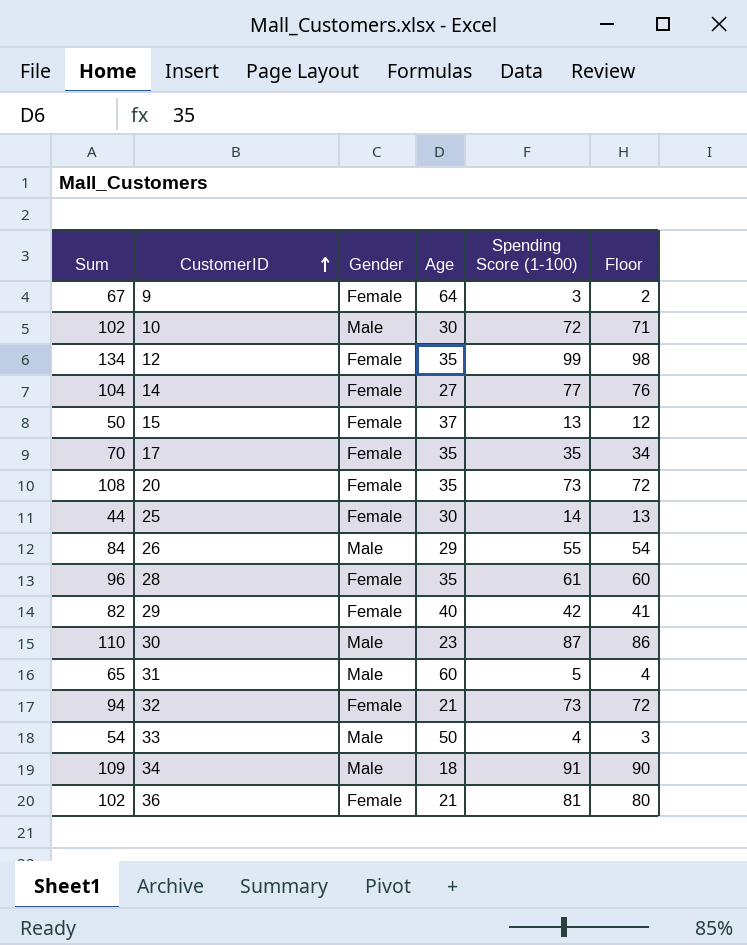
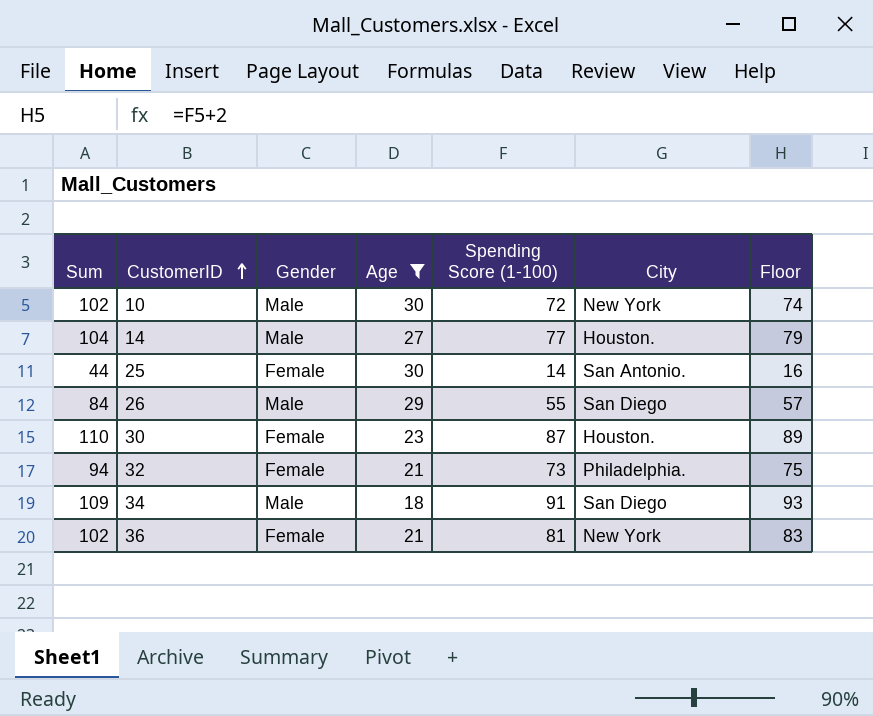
filter: none -> Age <= 30
column City | position: none -> 6
column Floor | formula: [Spending Score (1-100)] - 1 -> [Spending Score (1-100)] + 2
14 | Gender: Female -> Male
30 | Gender: Male -> Female

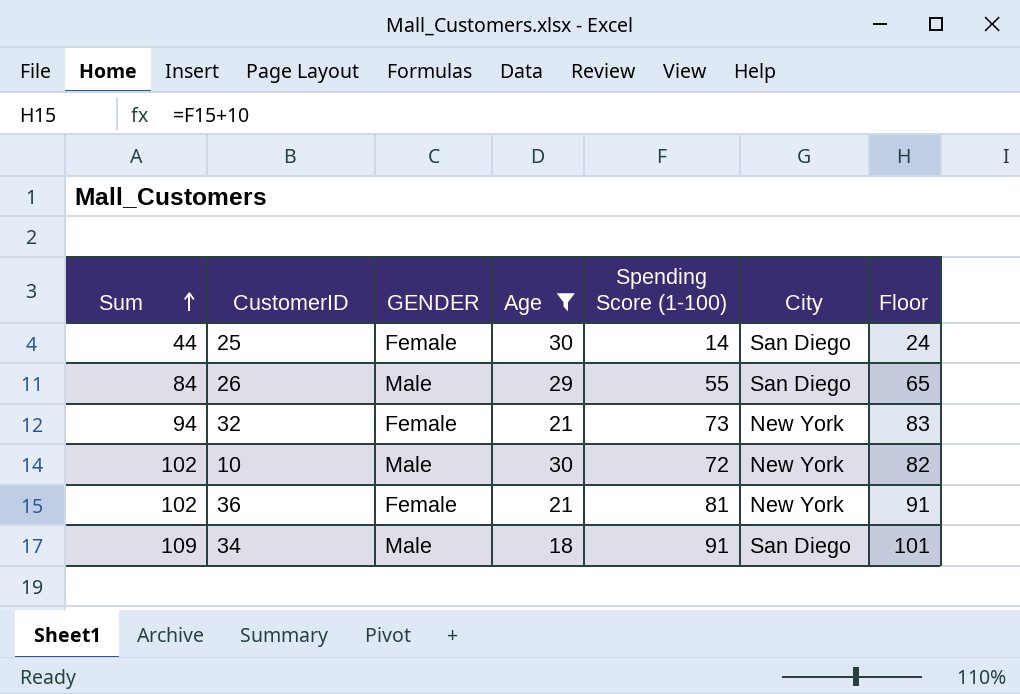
row order: CustomerID ascending -> Sum ascending
column name: Gender -> GENDER
column Floor | formula: [Spending Score (1-100)] + 2 -> [Spending Score (1-100)] + 10
row 14: 104 | Male | 27 | 77 | Houston. | 79 -> none
row 30: 110 | Female | 23 | 87 | Houston. | 89 -> none
25 | City: San Antonio. -> San Diego
32 | City: Philadelphia. -> New York

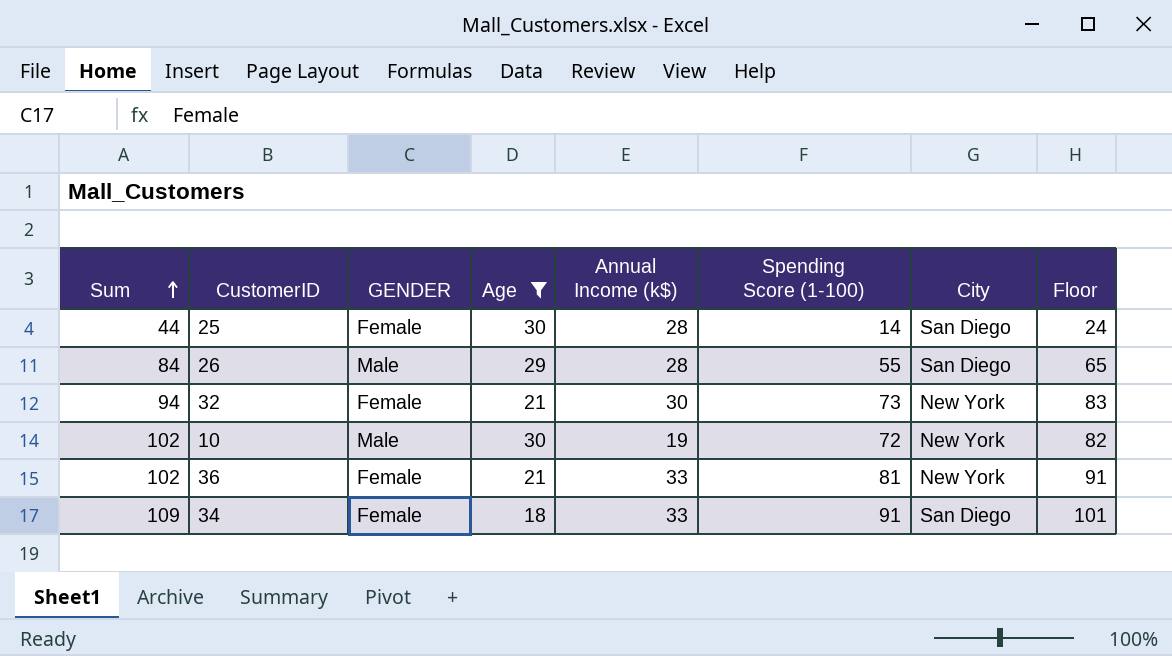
column Annual Income (k$) | position: none -> 5
34 | GENDER: Male -> Female

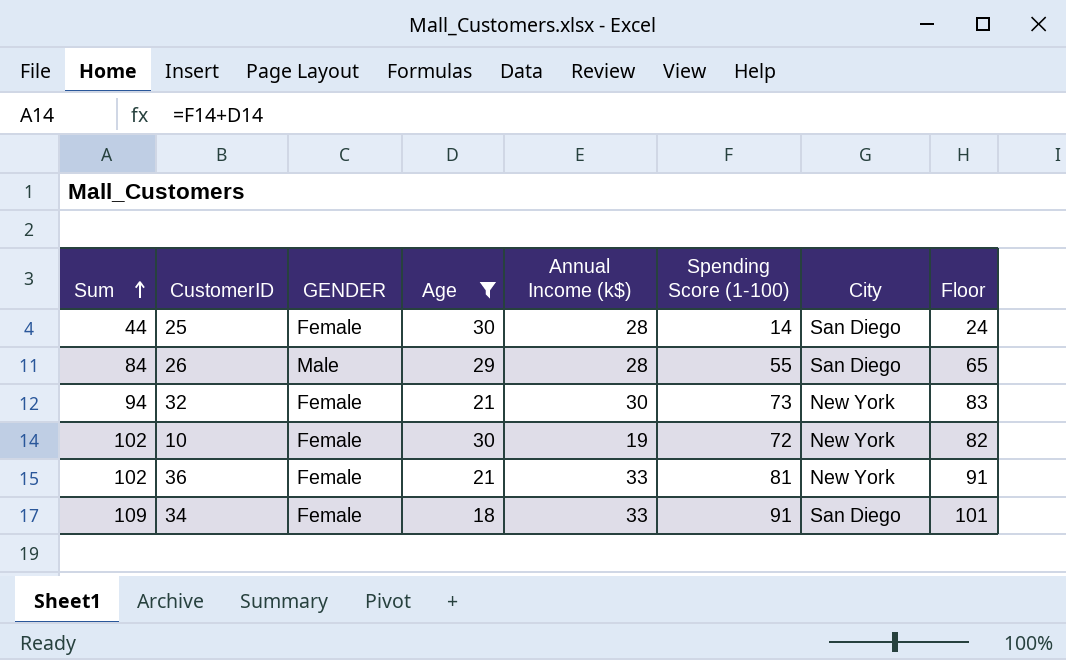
10 | GENDER: Male -> Female

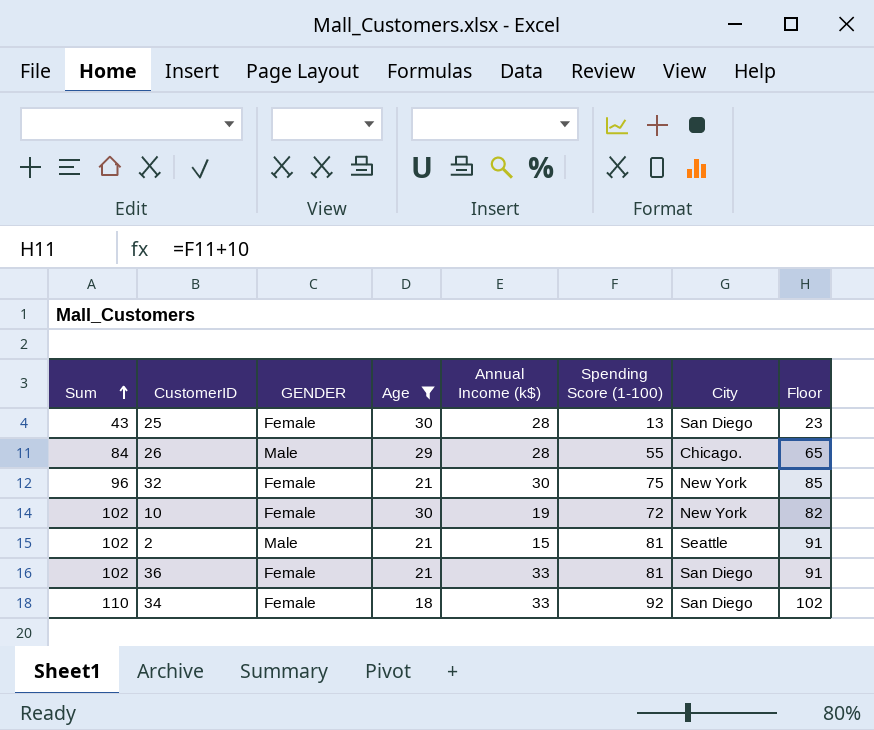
25 | Sum: 44 -> 43
25 | Spending Score (1-100): 14 -> 13
25 | Floor: 24 -> 23
26 | City: San Diego -> Chicago.
32 | Sum: 94 -> 96
32 | Spending Score (1-100): 73 -> 75
32 | Floor: 83 -> 85
row 2: none -> 102 | Male | 21 | 15 | 81 | Seattle | 91
36 | City: New York -> San Diego
34 | Sum: 109 -> 110
34 | Spending Score (1-100): 91 -> 92
34 | Floor: 101 -> 102

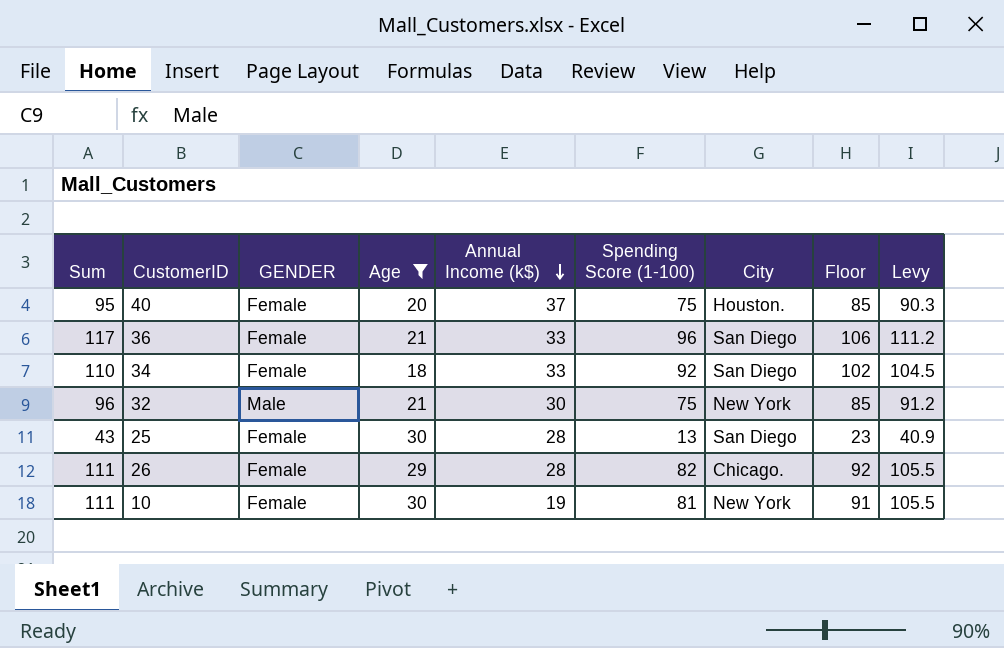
row order: Sum ascending -> Annual Income (k$) descending
column Levy | formula: none -> [Sum] * 0.95
row 2: 102 | Male | 21 | 15 | 81 | Seattle | 91 -> none
row 40: none -> 95 | Female | 20 | 37 | 75 | Houston. | 85 | 90.3
36 | Sum: 102 -> 117
36 | Spending Score (1-100): 81 -> 96
36 | Floor: 91 -> 106
32 | GENDER: Female -> Male
26 | Sum: 84 -> 111
26 | GENDER: Male -> Female
26 | Spending Score (1-100): 55 -> 82
26 | Floor: 65 -> 92
10 | Sum: 102 -> 111
10 | Spending Score (1-100): 72 -> 81
10 | Floor: 82 -> 91

